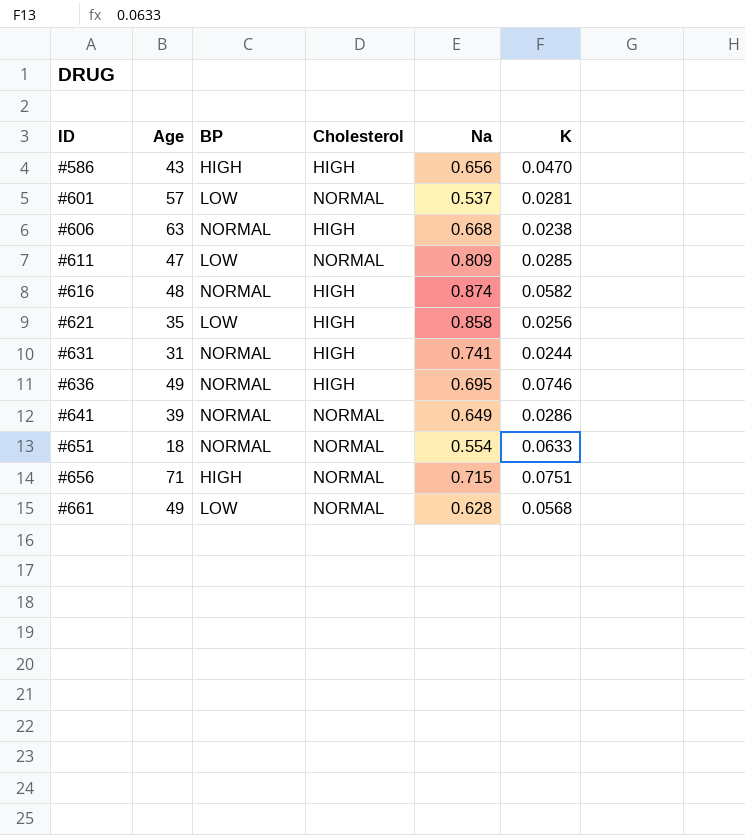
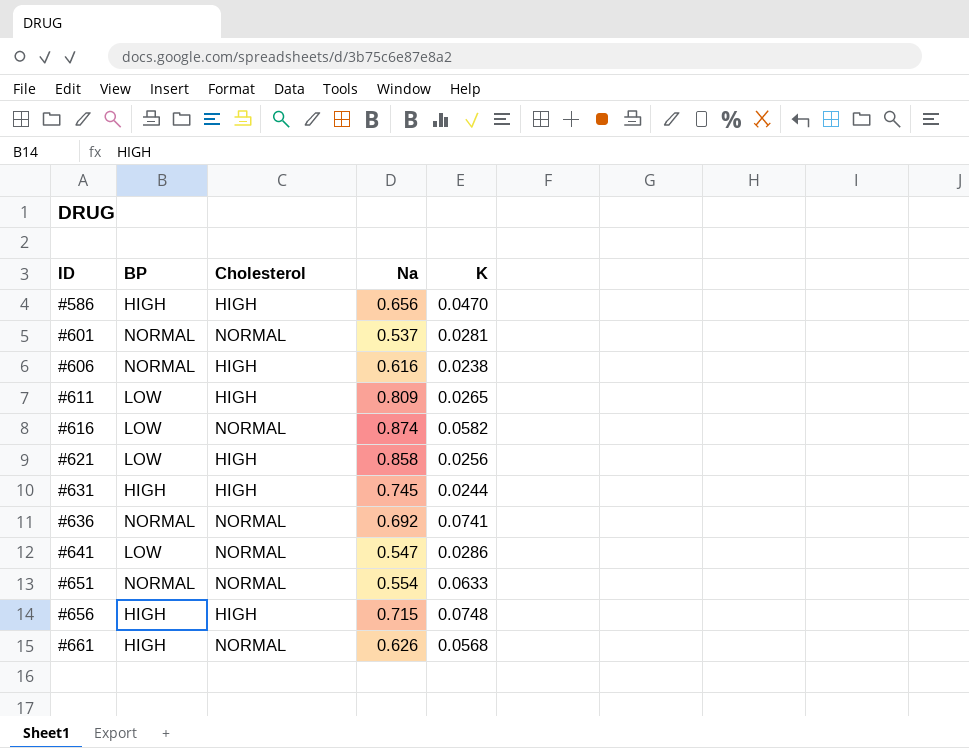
column Age | position: 2 -> none
#601 | BP: LOW -> NORMAL
#606 | Na: 0.668 -> 0.616
#611 | Cholesterol: NORMAL -> HIGH
#611 | K: 0.0285 -> 0.0265
#616 | BP: NORMAL -> LOW
#616 | Cholesterol: HIGH -> NORMAL
#631 | BP: NORMAL -> HIGH
#631 | Na: 0.741 -> 0.745
#636 | Cholesterol: HIGH -> NORMAL
#636 | Na: 0.695 -> 0.692
#636 | K: 0.0746 -> 0.0741
#641 | BP: NORMAL -> LOW
#641 | Na: 0.649 -> 0.547
#656 | Cholesterol: NORMAL -> HIGH
#656 | K: 0.0751 -> 0.0748
#661 | BP: LOW -> HIGH
#661 | Na: 0.628 -> 0.626

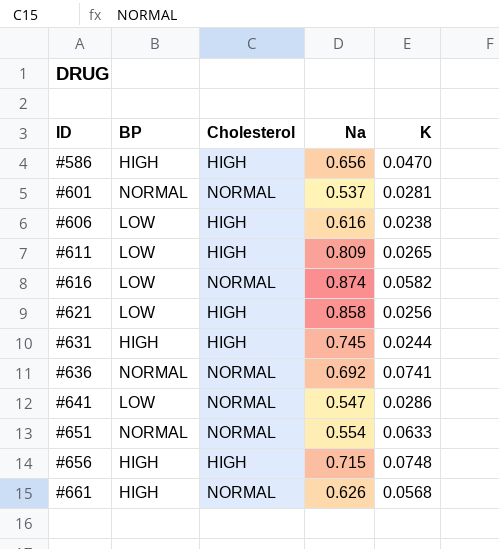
#606 | BP: NORMAL -> LOW

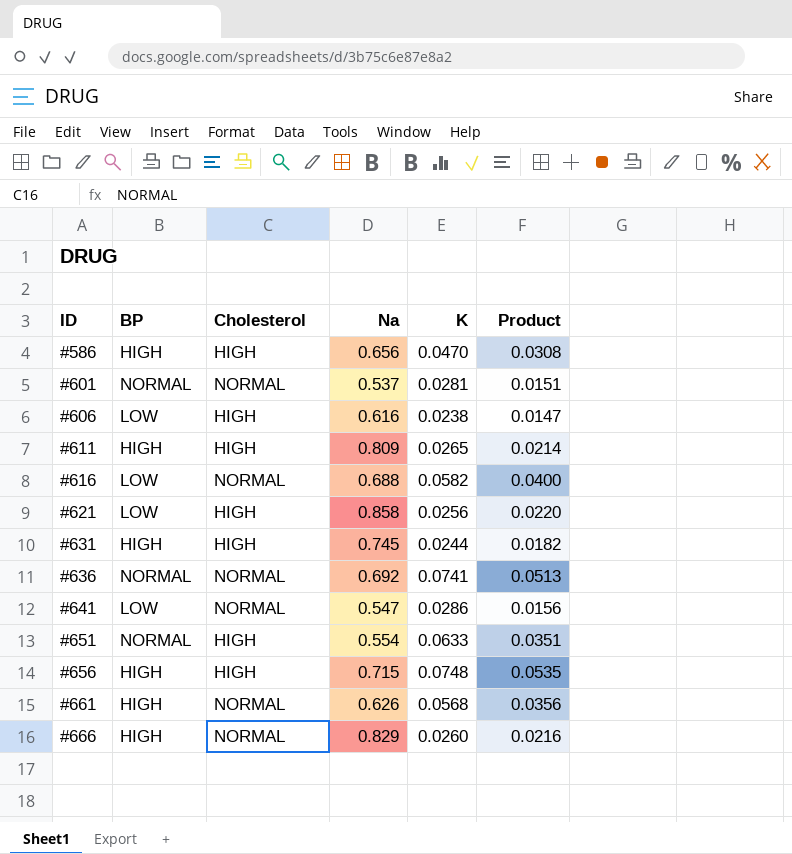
column Product | formula: none -> [Na] * [K]
#611 | BP: LOW -> HIGH
#616 | Na: 0.874 -> 0.688
#651 | Cholesterol: NORMAL -> HIGH
row #666: none -> HIGH | NORMAL | 0.829 | 0.0260 | 0.0216

